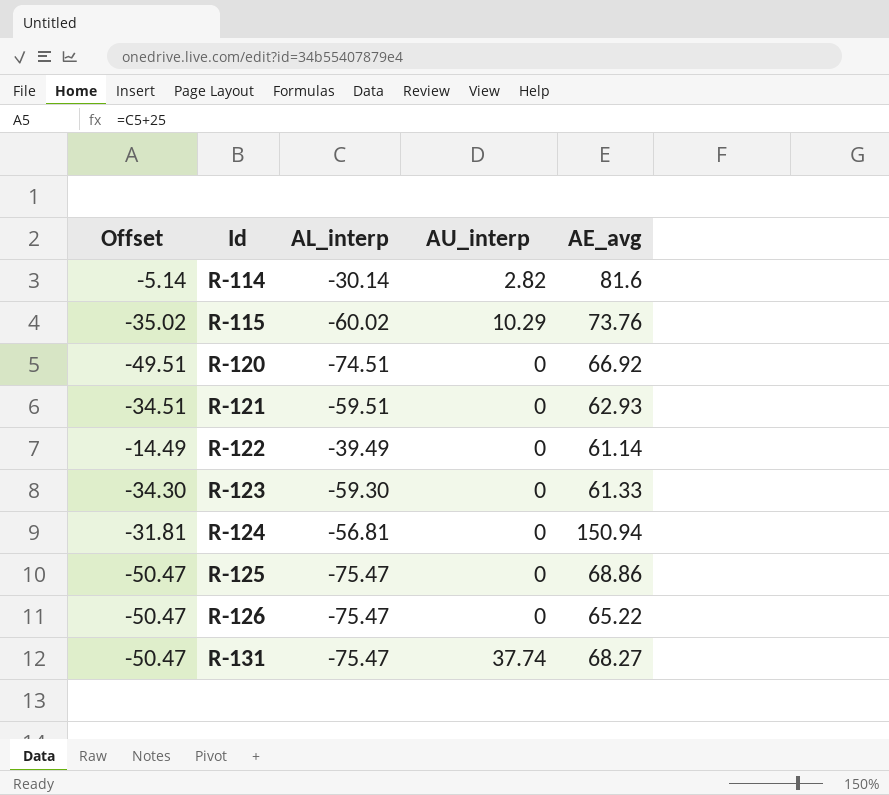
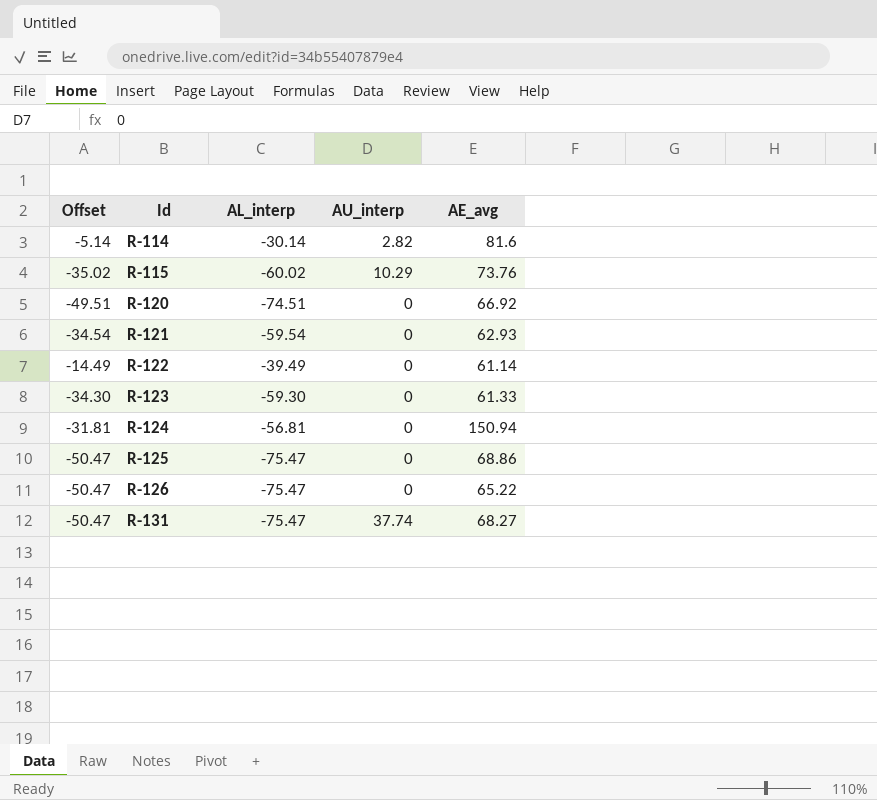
R-121 | Offset: -34.51 -> -34.54
R-121 | AL_interp: -59.51 -> -59.54

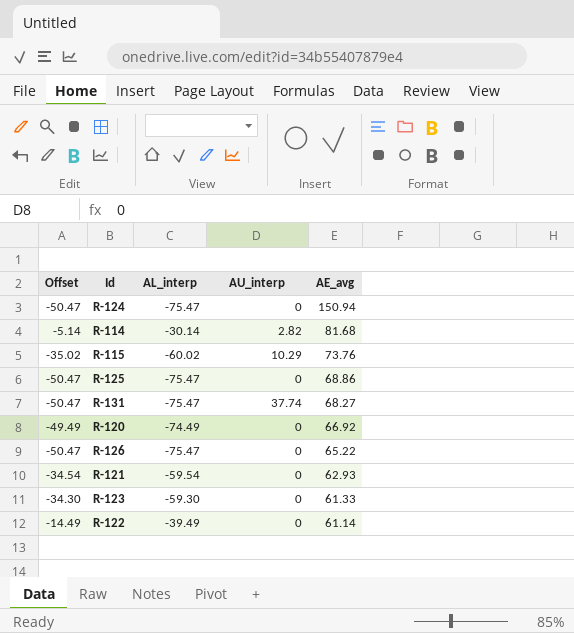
row order: Id ascending -> AE_avg descending
R-124 | Offset: -31.81 -> -50.47
R-124 | AL_interp: -56.81 -> -75.47
R-114 | AE_avg: 81.6 -> 81.68
R-120 | Offset: -49.51 -> -49.49
R-120 | AL_interp: -74.51 -> -74.49

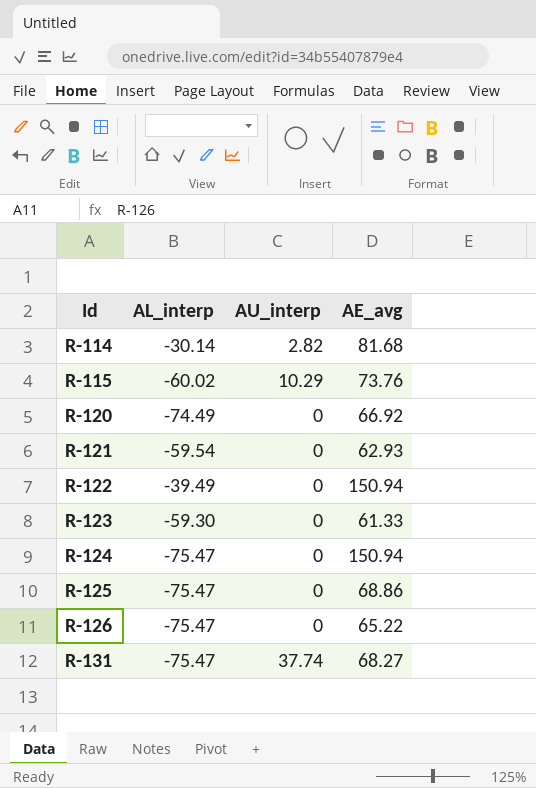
row order: AE_avg descending -> Id ascending
column Offset | formula: [AL_interp] + 25 -> none
R-122 | AE_avg: 61.14 -> 150.94

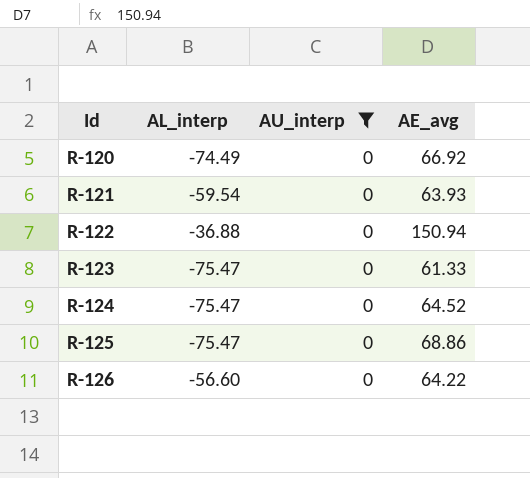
filter: none -> AU_interp = 0
R-121 | AE_avg: 62.93 -> 63.93
R-122 | AL_interp: -39.49 -> -36.88
R-123 | AL_interp: -59.30 -> -75.47
R-124 | AE_avg: 150.94 -> 64.52
R-126 | AL_interp: -75.47 -> -56.60
R-126 | AE_avg: 65.22 -> 64.22

